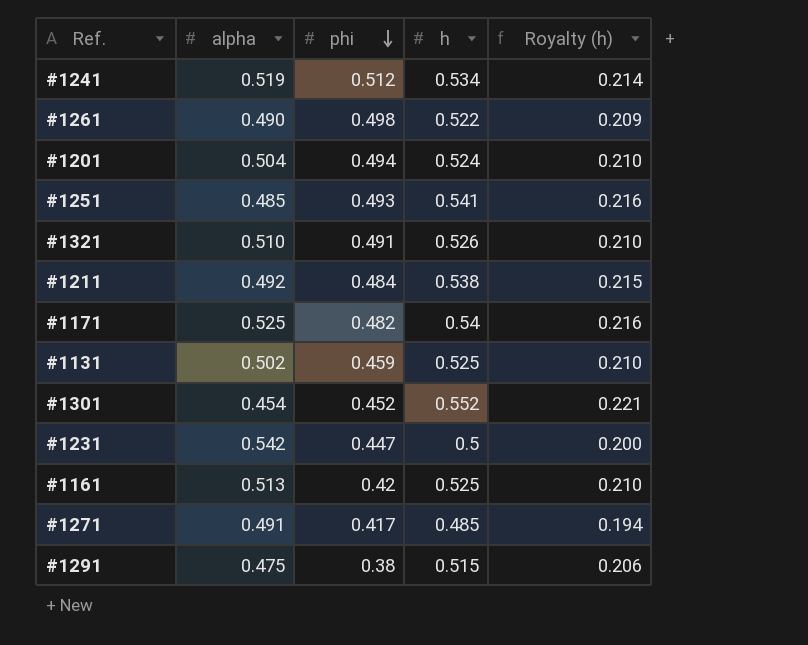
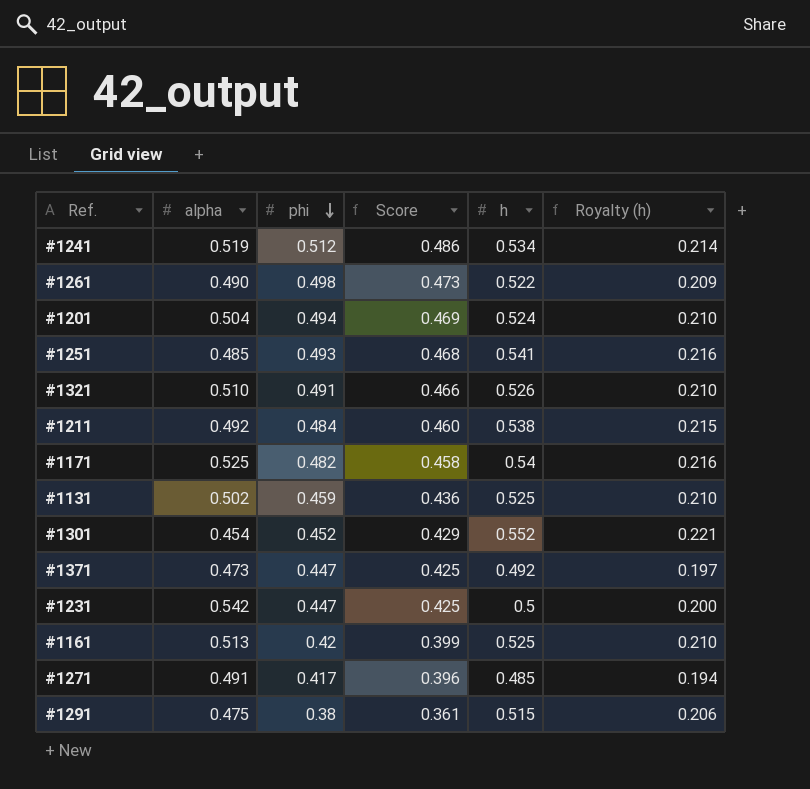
column Score | formula: none -> [phi] * 0.95
row #1371: none -> 0.473 | 0.447 | 0.425 | 0.492 | 0.197

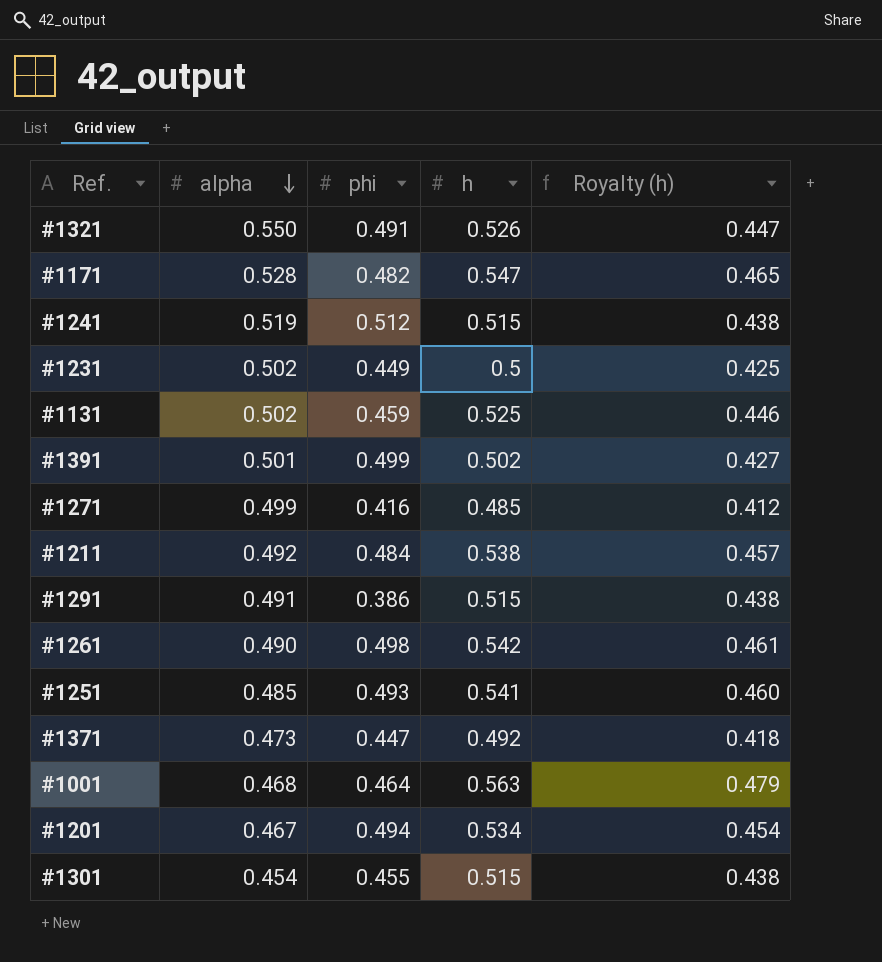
row order: phi descending -> alpha descending
column Score | formula: [phi] * 0.95 -> none
column Royalty (h) | formula: [h] * 0.4 -> [h] * 0.85
row #1161: 0.513 | 0.42 | 0.399 | 0.525 | 0.210 -> none
#1321 | alpha: 0.510 -> 0.550
#1171 | alpha: 0.525 -> 0.528
#1171 | h: 0.54 -> 0.547
#1241 | h: 0.534 -> 0.515
#1231 | alpha: 0.542 -> 0.502
#1231 | phi: 0.447 -> 0.449
row #1391: none -> 0.501 | 0.499 | 0.502 | 0.427
#1271 | alpha: 0.491 -> 0.499
#1271 | phi: 0.417 -> 0.416
#1291 | alpha: 0.475 -> 0.491
#1291 | phi: 0.38 -> 0.386
#1261 | h: 0.522 -> 0.542
row #1001: none -> 0.468 | 0.464 | 0.563 | 0.479
#1201 | alpha: 0.504 -> 0.467
#1201 | h: 0.524 -> 0.534
#1301 | phi: 0.452 -> 0.455
#1301 | h: 0.552 -> 0.515

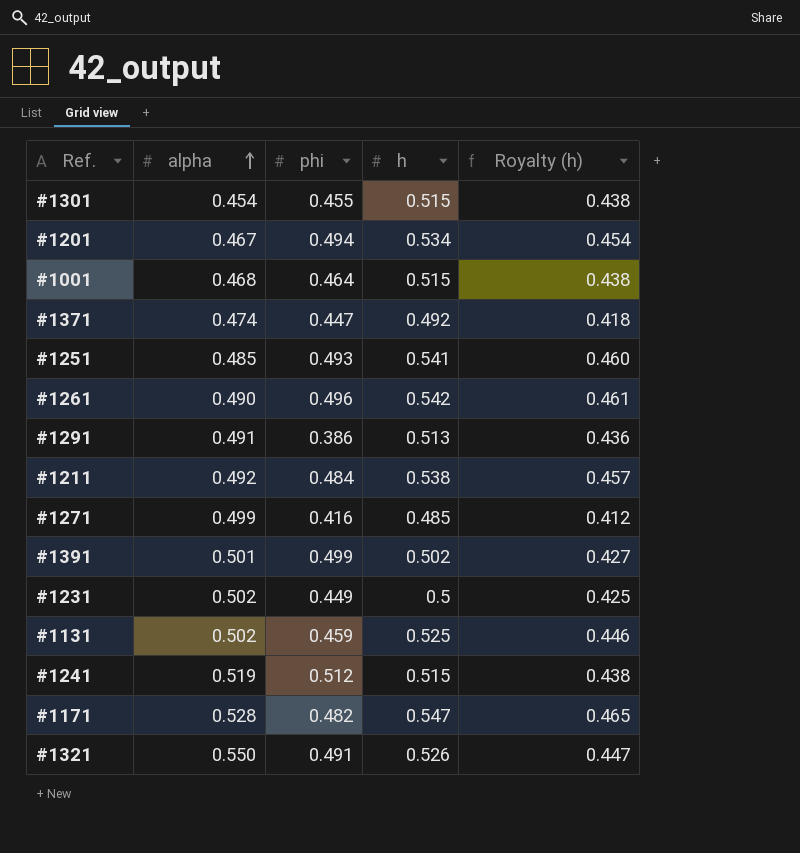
row order: alpha descending -> alpha ascending
#1001 | h: 0.563 -> 0.515
#1001 | Royalty (h): 0.479 -> 0.438
#1371 | alpha: 0.473 -> 0.474
#1261 | phi: 0.498 -> 0.496
#1291 | h: 0.515 -> 0.513
#1291 | Royalty (h): 0.438 -> 0.436

